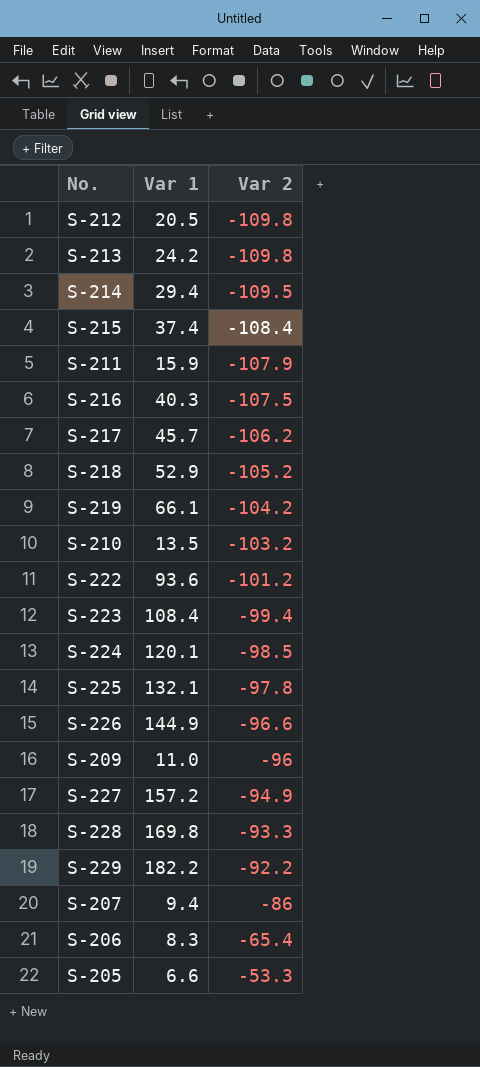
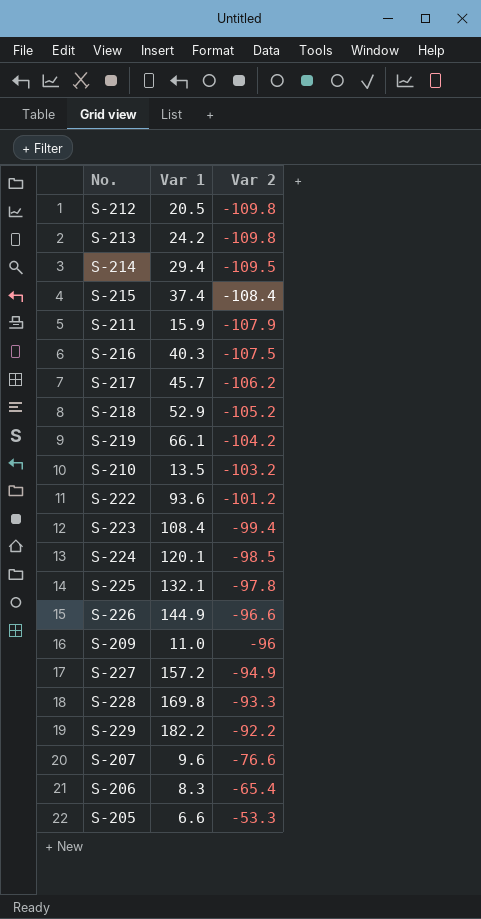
S-207 | Var 1: 9.4 -> 9.6
S-207 | Var 2: -86 -> -76.6

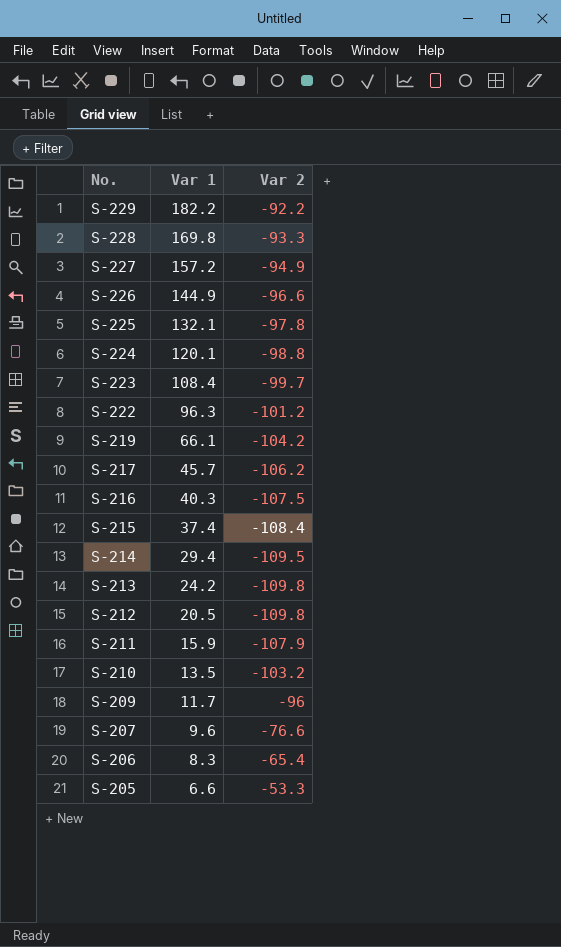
row order: Var 2 ascending -> No. descending
row S-218: 52.9 | -105.2 -> none
S-224 | Var 2: -98.5 -> -98.8
S-223 | Var 2: -99.4 -> -99.7
S-222 | Var 1: 93.6 -> 96.3
S-209 | Var 1: 11.0 -> 11.7

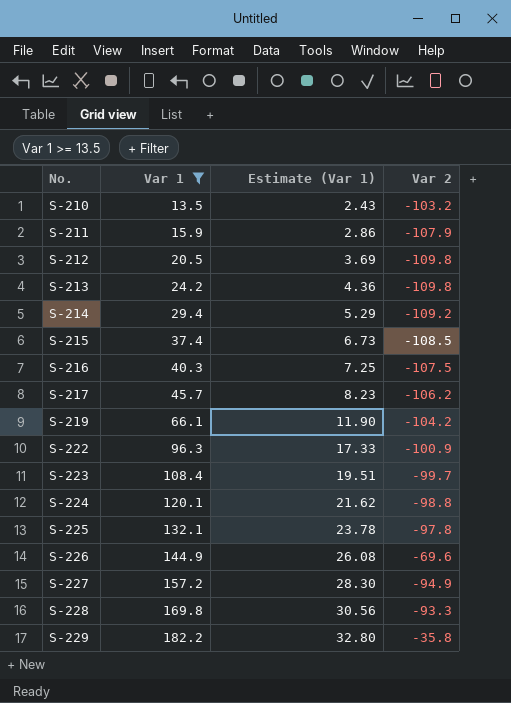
filter: none -> Var 1 >= 13.5
row order: No. descending -> No. ascending
column Estimate (Var 1) | formula: none -> [Var 1] * 0.18
S-214 | Var 2: -109.5 -> -109.2
S-215 | Var 2: -108.4 -> -108.5
S-222 | Var 2: -101.2 -> -100.9
S-226 | Var 2: -96.6 -> -69.6
S-229 | Var 2: -92.2 -> -35.8

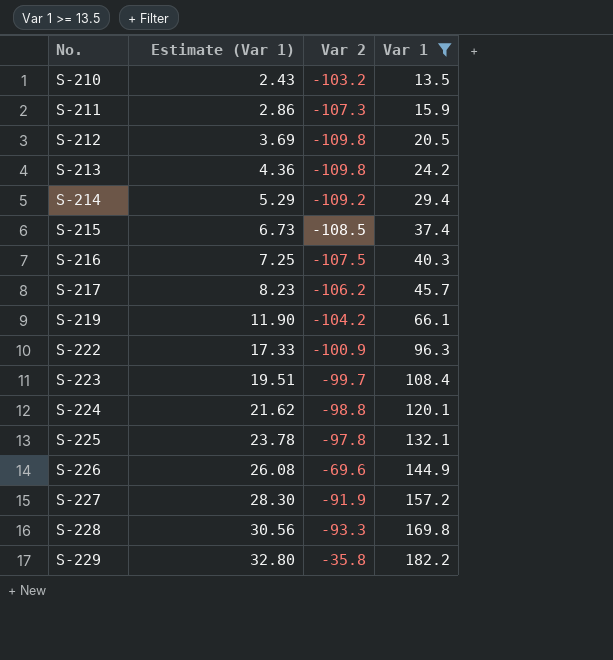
column Var 1 | position: 2 -> 4
S-211 | Var 2: -107.9 -> -107.3
S-227 | Var 2: -94.9 -> -91.9

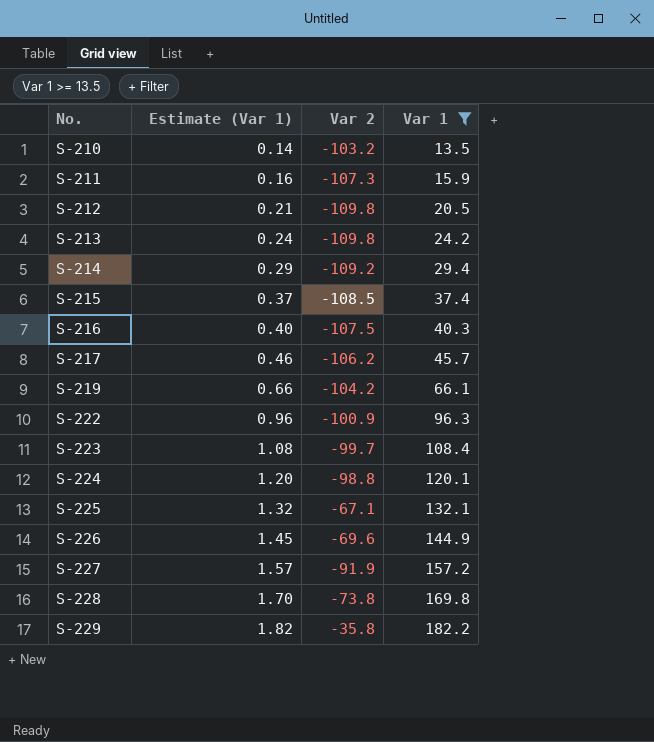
column Estimate (Var 1) | formula: [Var 1] * 0.18 -> [Var 1] * 0.01
S-225 | Var 2: -97.8 -> -67.1
S-228 | Var 2: -93.3 -> -73.8

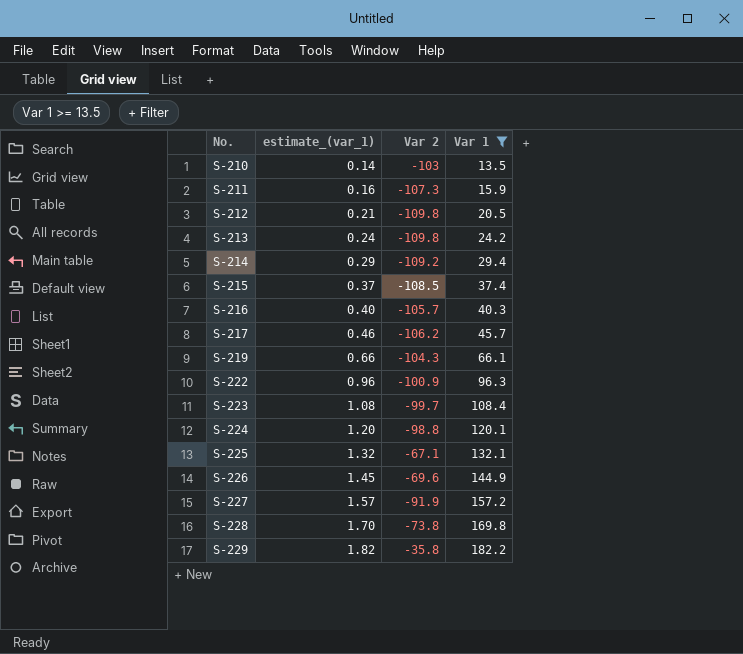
column name: Estimate (Var 1) -> estimate_(var_1)
S-210 | Var 2: -103.2 -> -103
S-216 | Var 2: -107.5 -> -105.7
S-219 | Var 2: -104.2 -> -104.3

